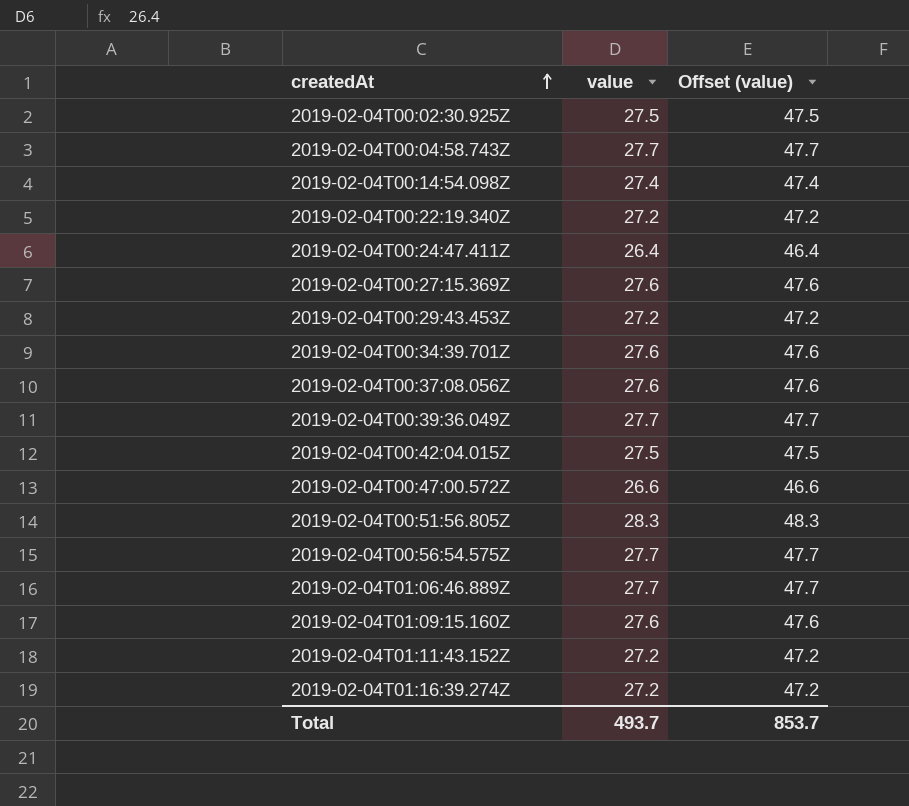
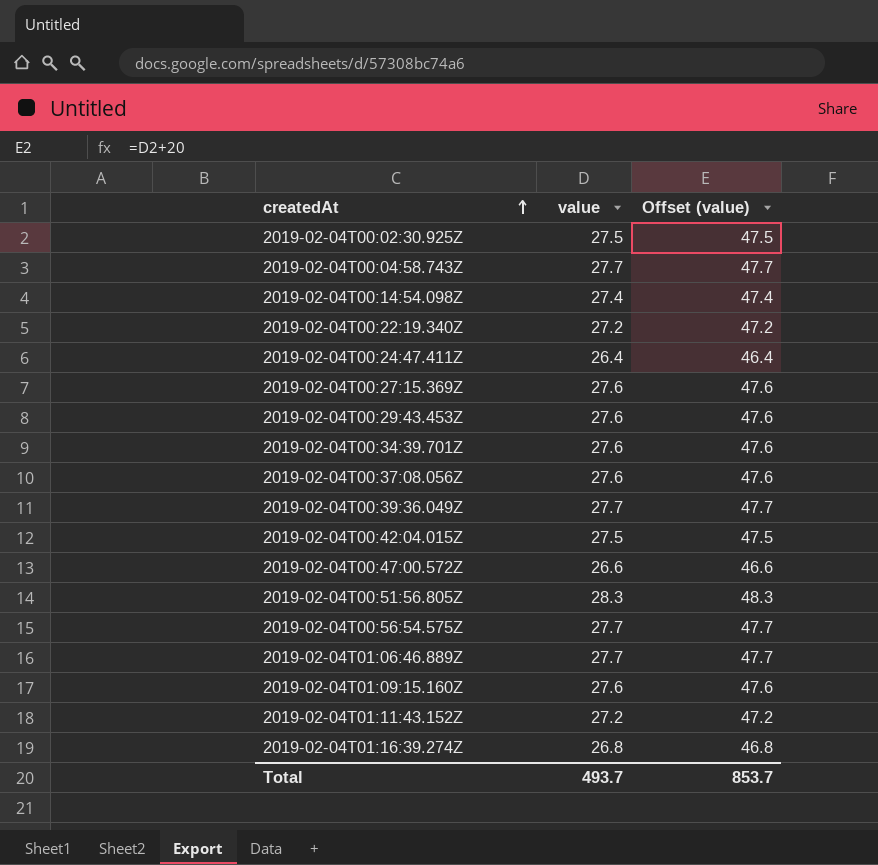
2019-02-04T00:29:43.453Z | value: 27.2 -> 27.6
2019-02-04T00:29:43.453Z | Offset (value): 47.2 -> 47.6
2019-02-04T01:16:39.274Z | value: 27.2 -> 26.8
2019-02-04T01:16:39.274Z | Offset (value): 47.2 -> 46.8

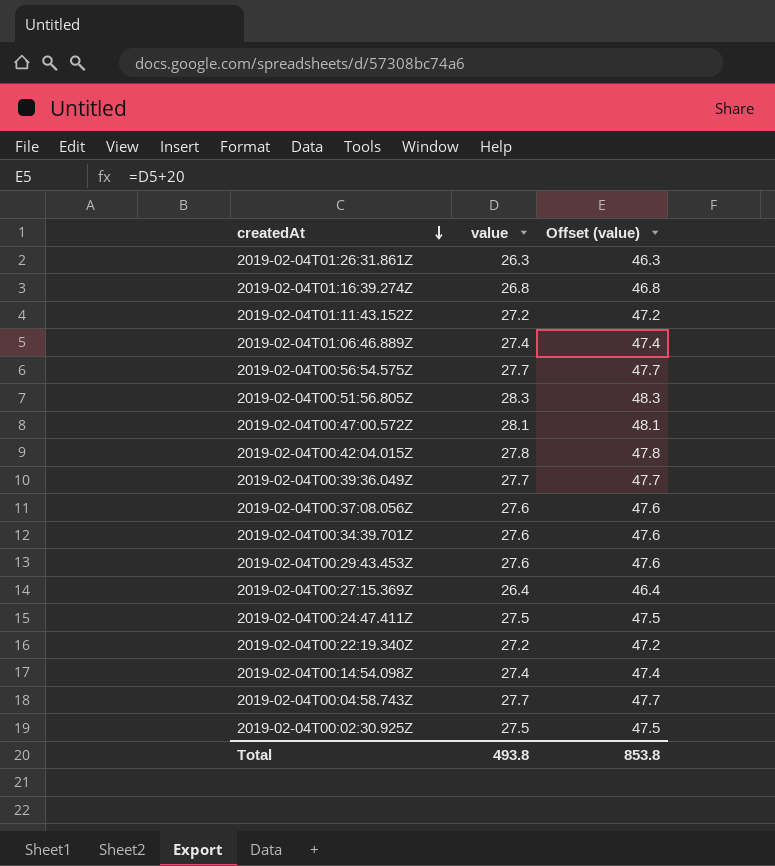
row order: createdAt ascending -> createdAt descending
row 2019-02-04T01:09:15.160Z: 27.6 | 47.6 -> none
row 2019-02-04T01:26:31.861Z: none -> 26.3 | 46.3
2019-02-04T01:06:46.889Z | value: 27.7 -> 27.4
2019-02-04T01:06:46.889Z | Offset (value): 47.7 -> 47.4
2019-02-04T00:47:00.572Z | value: 26.6 -> 28.1
2019-02-04T00:47:00.572Z | Offset (value): 46.6 -> 48.1
2019-02-04T00:42:04.015Z | value: 27.5 -> 27.8
2019-02-04T00:42:04.015Z | Offset (value): 47.5 -> 47.8
2019-02-04T00:27:15.369Z | value: 27.6 -> 26.4
2019-02-04T00:27:15.369Z | Offset (value): 47.6 -> 46.4
2019-02-04T00:24:47.411Z | value: 26.4 -> 27.5
2019-02-04T00:24:47.411Z | Offset (value): 46.4 -> 47.5
Total | value: 493.7 -> 493.8
Total | Offset (value): 853.7 -> 853.8

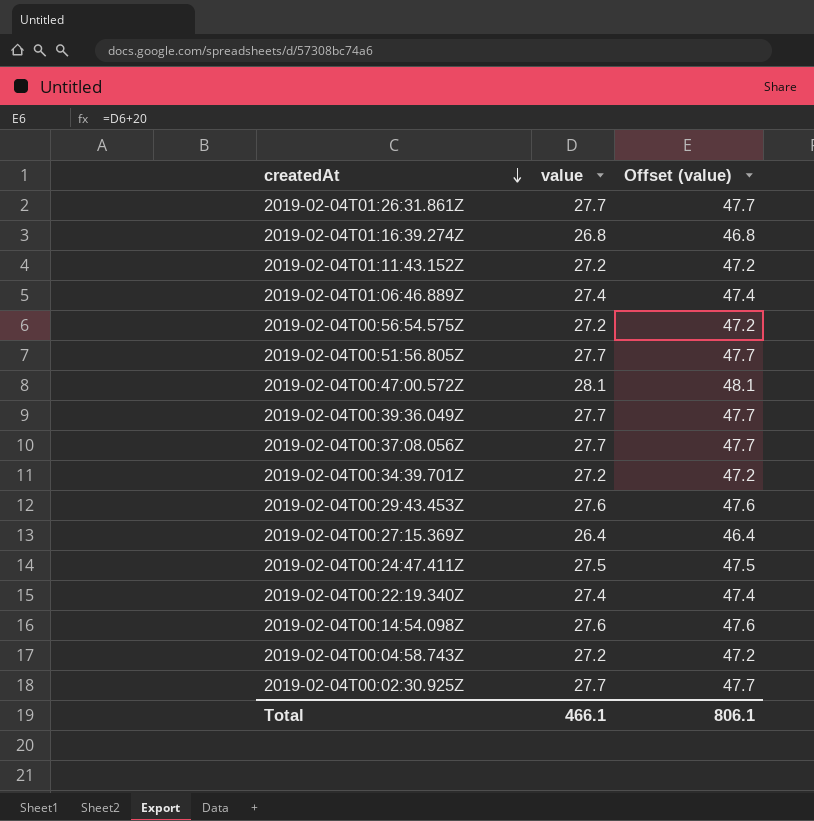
row 2019-02-04T00:42:04.015Z: 27.8 | 47.8 -> none
2019-02-04T01:26:31.861Z | value: 26.3 -> 27.7
2019-02-04T01:26:31.861Z | Offset (value): 46.3 -> 47.7
2019-02-04T00:56:54.575Z | value: 27.7 -> 27.2
2019-02-04T00:56:54.575Z | Offset (value): 47.7 -> 47.2
2019-02-04T00:51:56.805Z | value: 28.3 -> 27.7
2019-02-04T00:51:56.805Z | Offset (value): 48.3 -> 47.7
2019-02-04T00:37:08.056Z | value: 27.6 -> 27.7
2019-02-04T00:37:08.056Z | Offset (value): 47.6 -> 47.7
2019-02-04T00:34:39.701Z | value: 27.6 -> 27.2
2019-02-04T00:34:39.701Z | Offset (value): 47.6 -> 47.2
2019-02-04T00:22:19.340Z | value: 27.2 -> 27.4
2019-02-04T00:22:19.340Z | Offset (value): 47.2 -> 47.4
2019-02-04T00:14:54.098Z | value: 27.4 -> 27.6
2019-02-04T00:14:54.098Z | Offset (value): 47.4 -> 47.6
2019-02-04T00:04:58.743Z | value: 27.7 -> 27.2
2019-02-04T00:04:58.743Z | Offset (value): 47.7 -> 47.2
2019-02-04T00:02:30.925Z | value: 27.5 -> 27.7
2019-02-04T00:02:30.925Z | Offset (value): 47.5 -> 47.7
Total | value: 493.8 -> 466.1
Total | Offset (value): 853.8 -> 806.1

